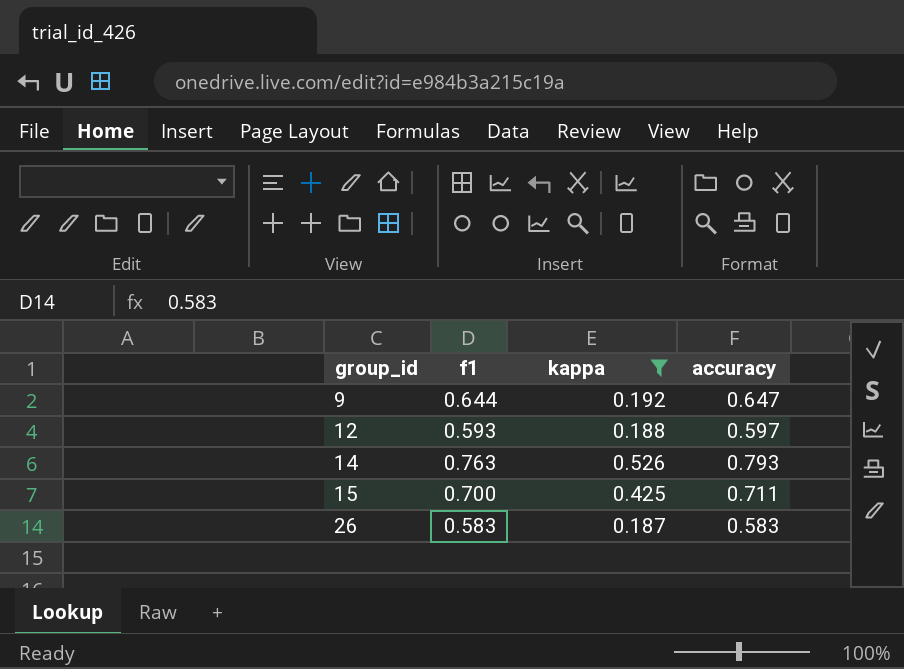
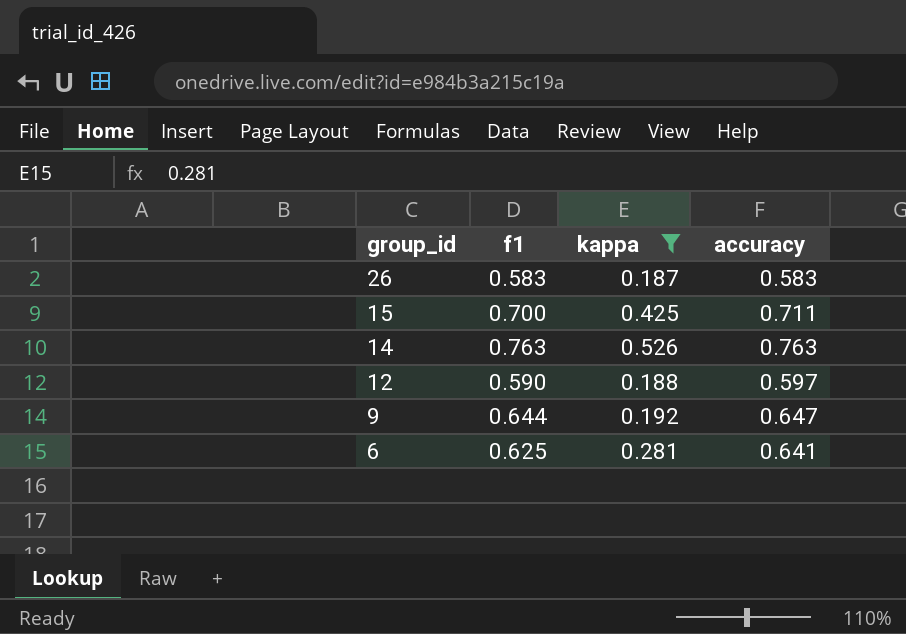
row order: group_id ascending -> group_id descending
14 | accuracy: 0.793 -> 0.763
12 | f1: 0.593 -> 0.590
row 6: none -> 0.625 | 0.281 | 0.641

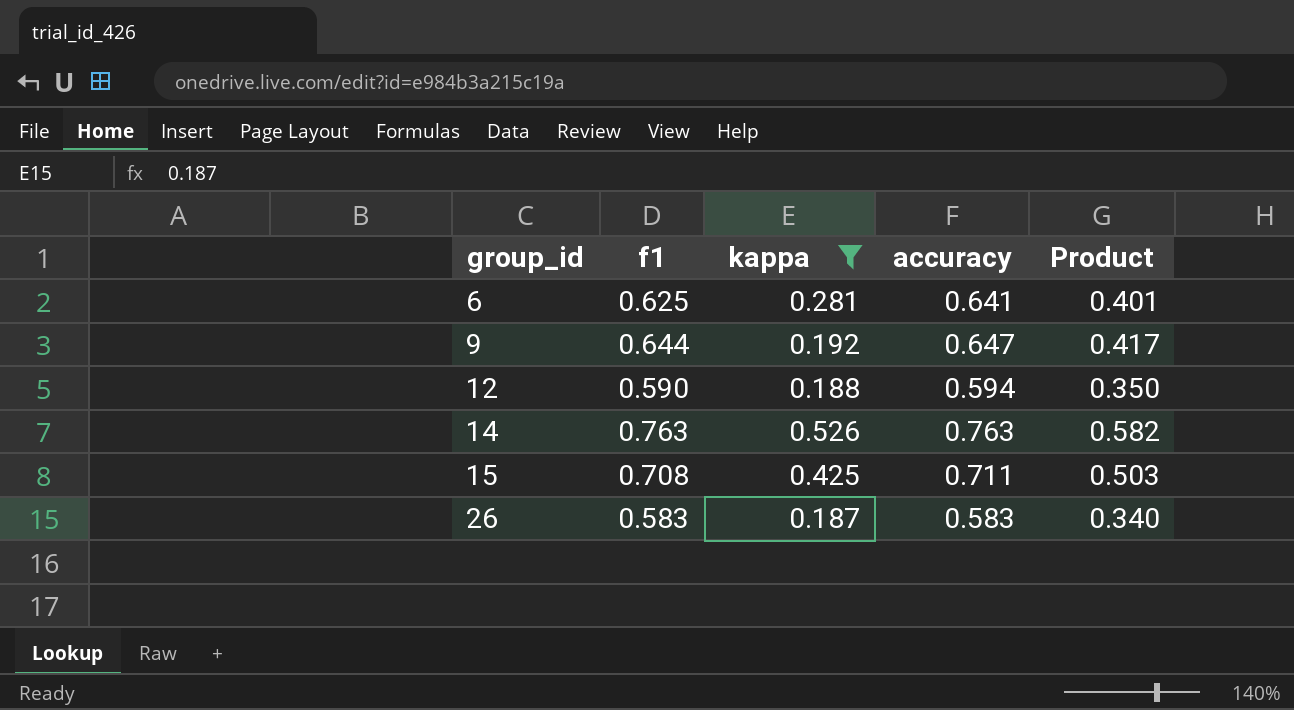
row order: group_id descending -> group_id ascending
column Product | formula: none -> [f1] * [accuracy]
12 | accuracy: 0.597 -> 0.594
15 | f1: 0.700 -> 0.708

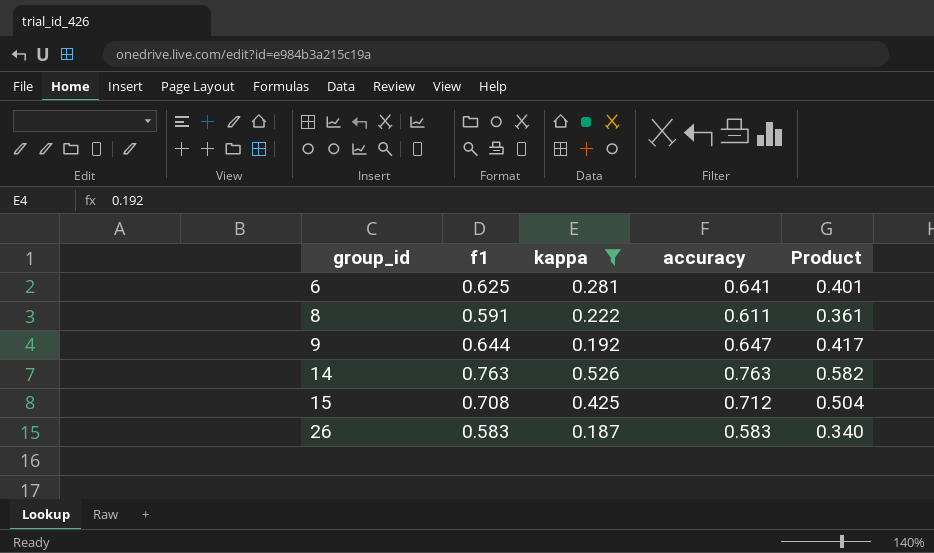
row 12: 0.590 | 0.188 | 0.594 | 0.350 -> none
row 8: none -> 0.591 | 0.222 | 0.611 | 0.361
15 | accuracy: 0.711 -> 0.712
15 | Product: 0.503 -> 0.504

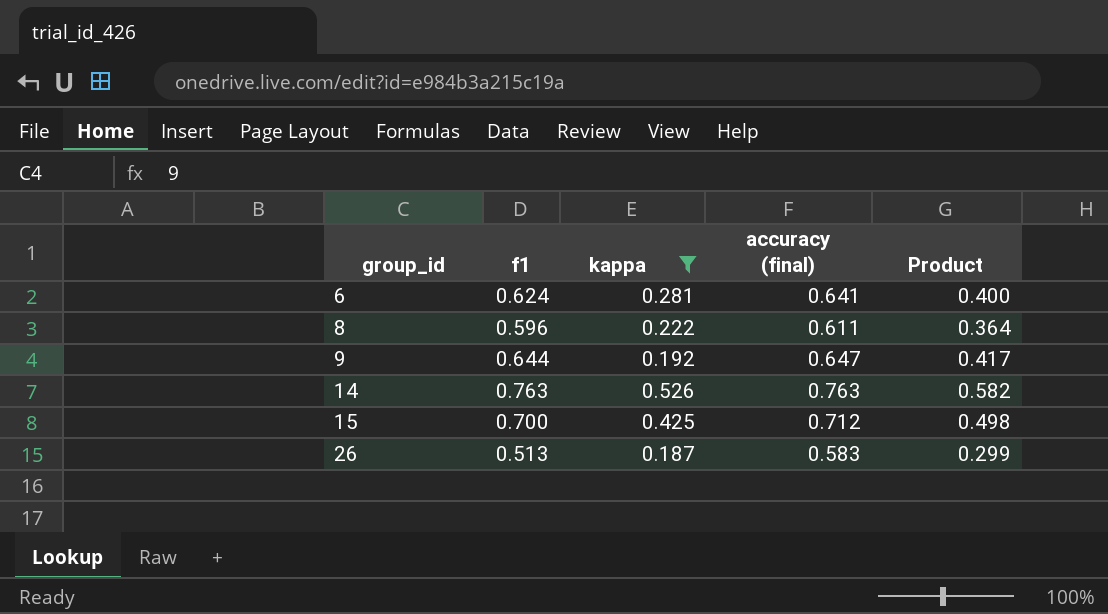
column name: accuracy -> accuracy (final)
6 | f1: 0.625 -> 0.624
6 | Product: 0.401 -> 0.400
8 | f1: 0.591 -> 0.596
8 | Product: 0.361 -> 0.364
15 | f1: 0.708 -> 0.700
15 | Product: 0.504 -> 0.498
26 | f1: 0.583 -> 0.513
26 | Product: 0.340 -> 0.299

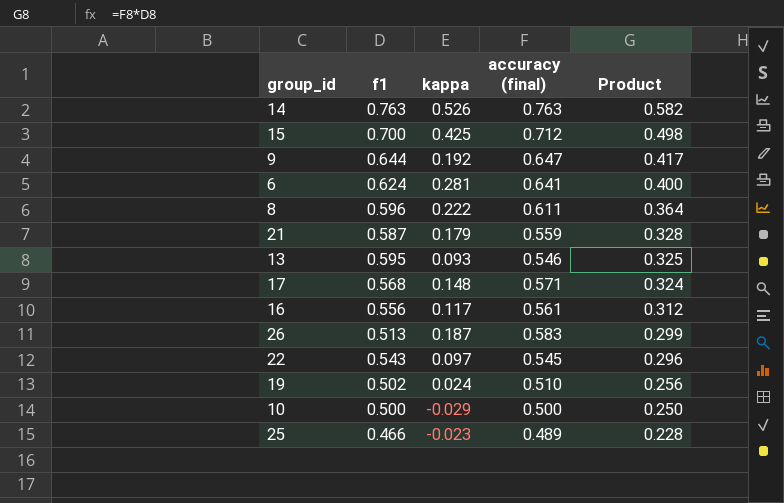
filter: kappa >= 0.187 -> none
row order: group_id ascending -> Product descending

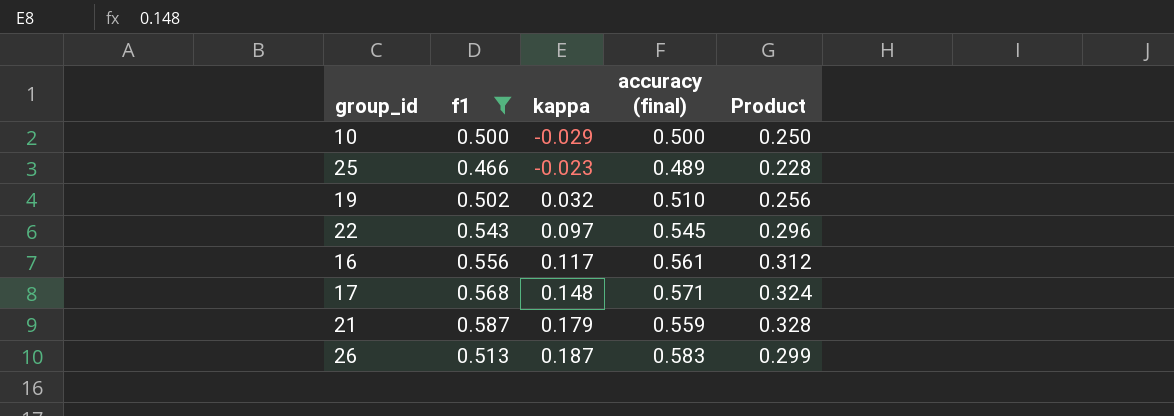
filter: none -> f1 <= 0.587
row order: Product descending -> kappa ascending
19 | kappa: 0.024 -> 0.032

